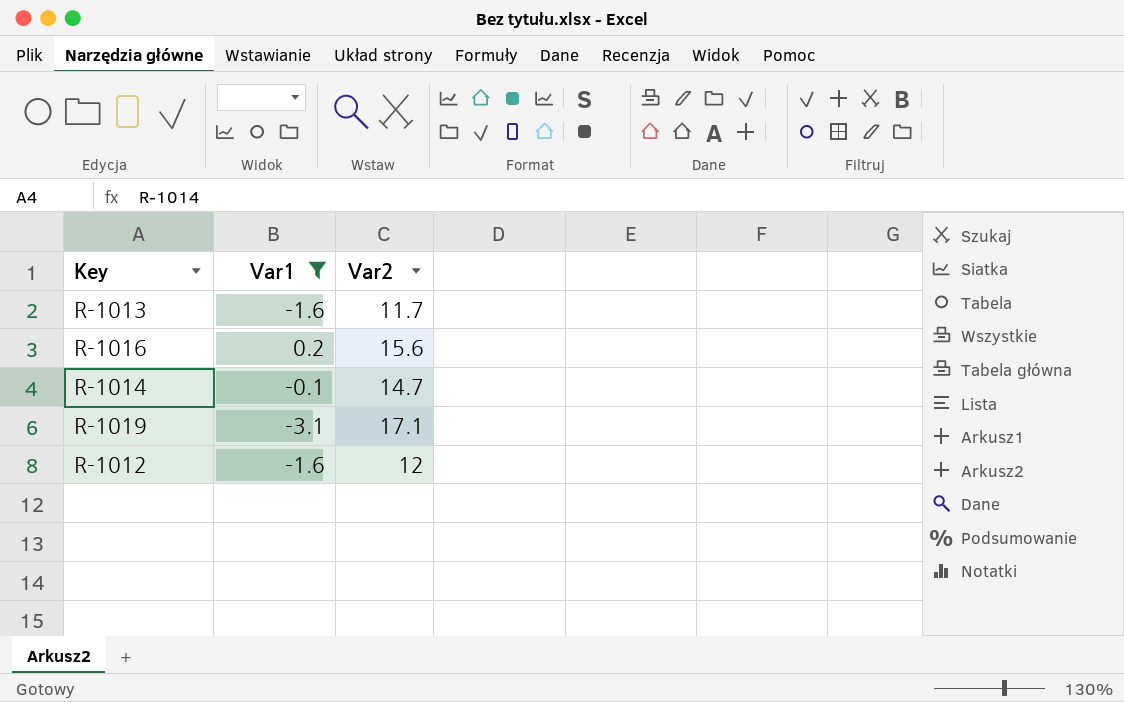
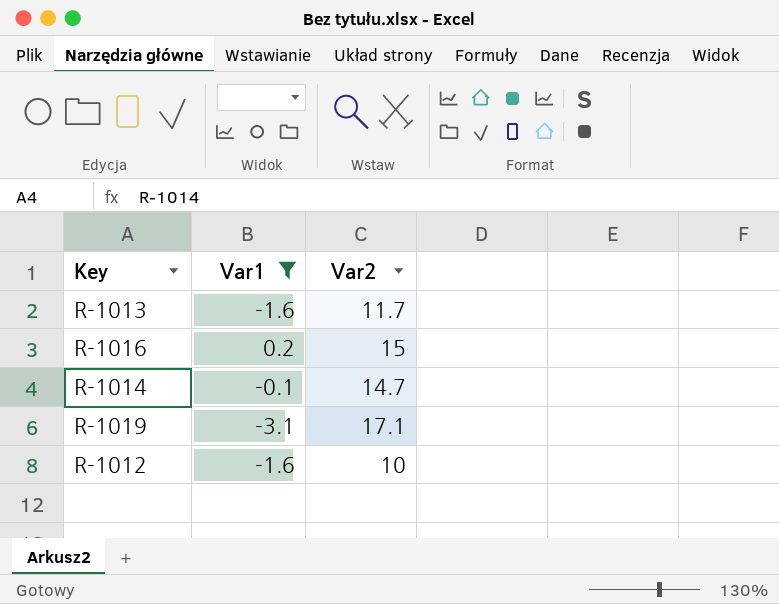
R-1016 | Var2: 15.6 -> 15
R-1012 | Var2: 12 -> 10

